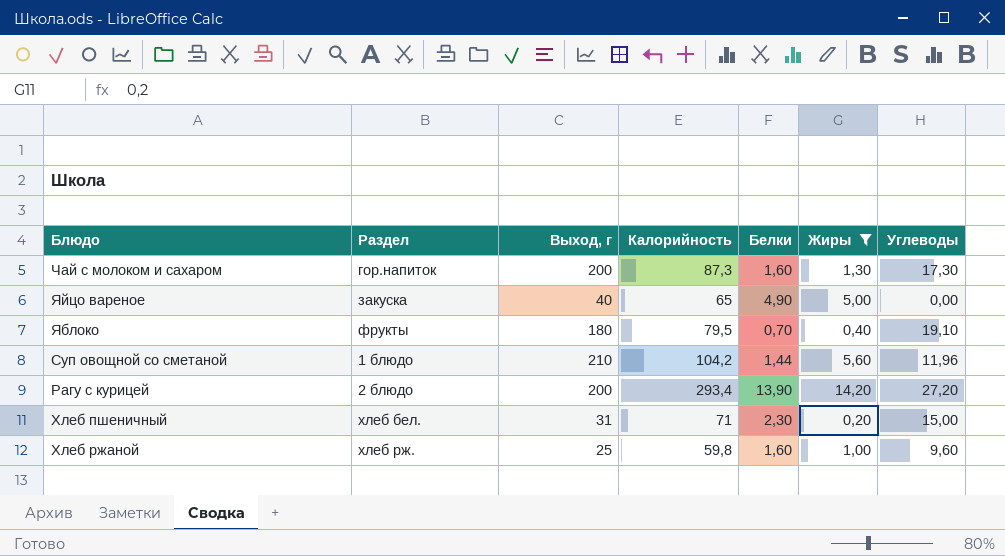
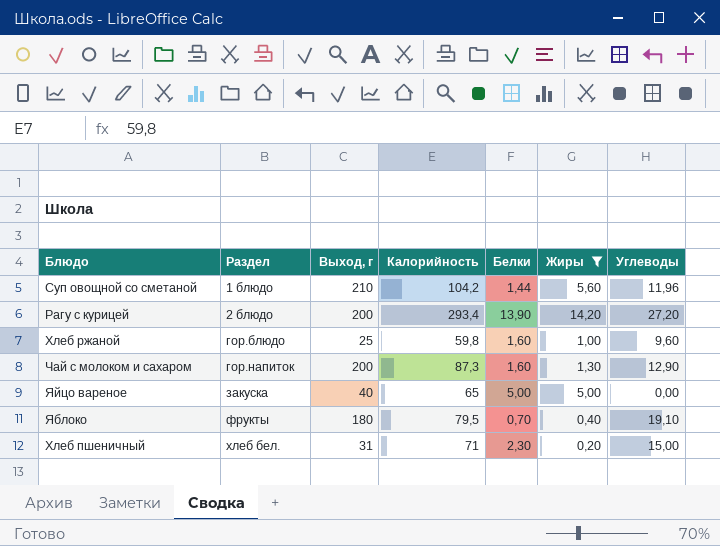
row order: none -> Раздел ascending
Хлеб ржаной | Раздел: хлеб рж. -> гор.блюдо
Чай с молоком и сахаром | Углеводы: 17,30 -> 12,90
Яйцо вареное | Белки: 4,90 -> 5,00

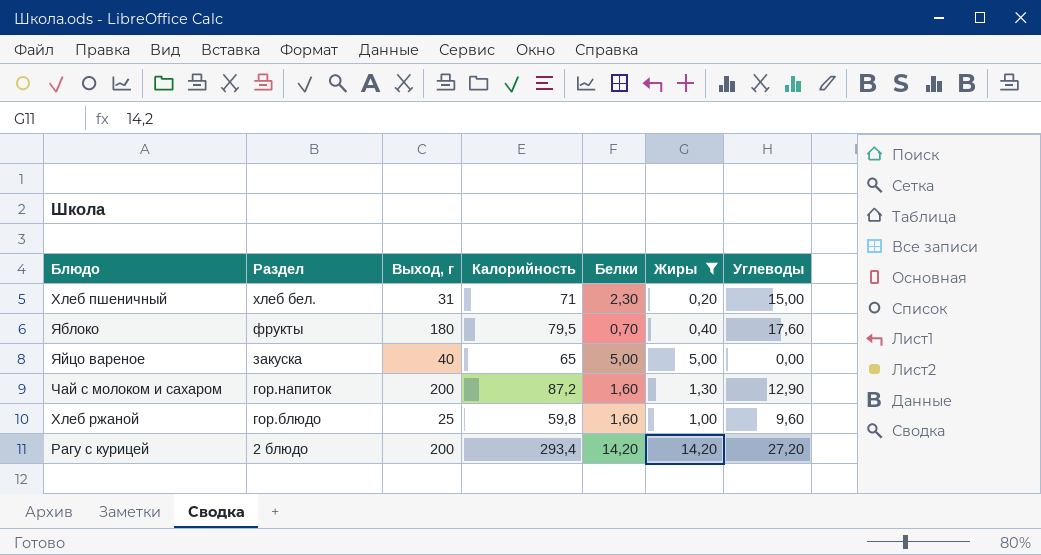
row order: Раздел ascending -> Раздел descending
row Суп овощной со сметаной: 1 блюдо | 210 | 104,2 | 1,44 | 5,60 | 11,96 -> none
Яблоко | Углеводы: 19,10 -> 17,60
Чай с молоком и сахаром | Калорийность: 87,3 -> 87,2
Рагу с курицей | Белки: 13,90 -> 14,20

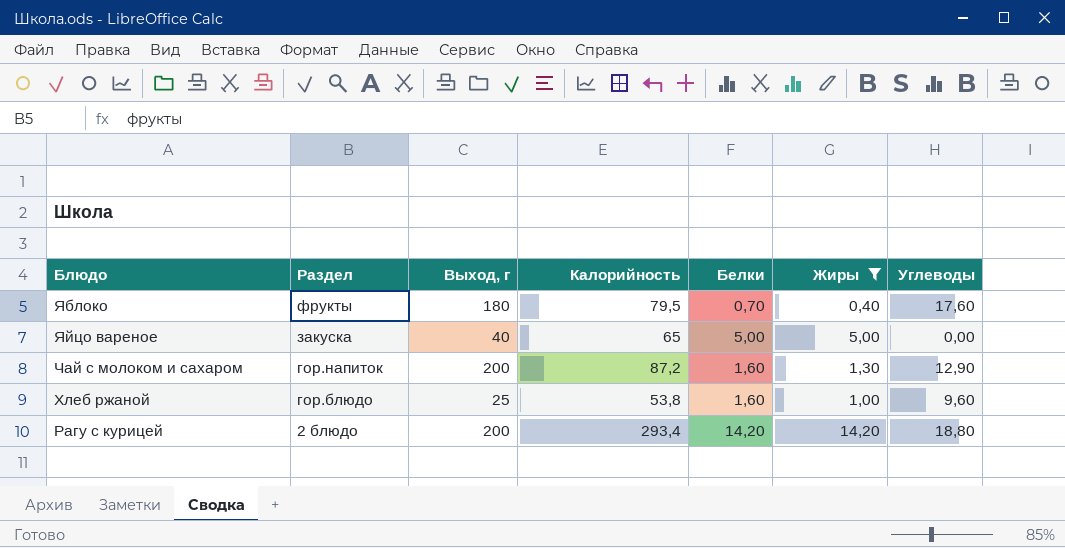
row Хлеб пшеничный: хлеб бел. | 31 | 71 | 2,30 | 0,20 | 15,00 -> none
Хлеб ржаной | Калорийность: 59,8 -> 53,8
Рагу с курицей | Углеводы: 27,20 -> 18,80

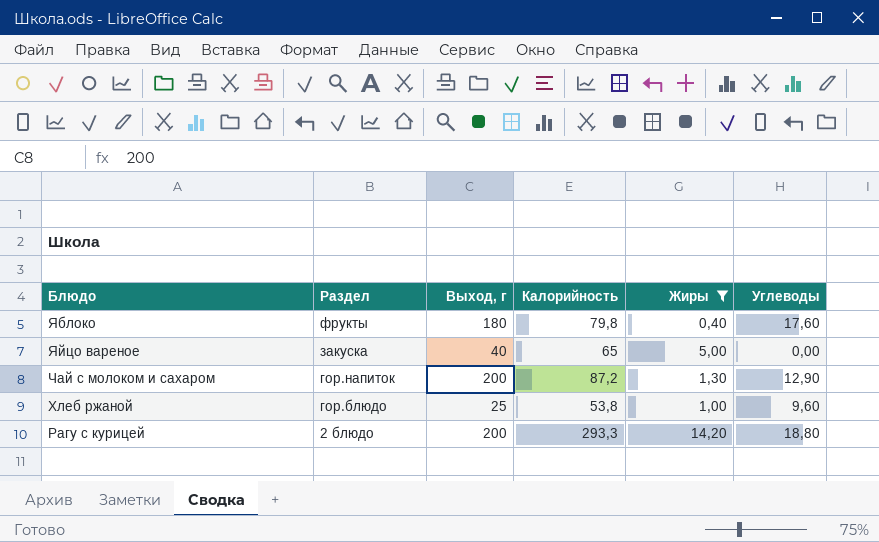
column Белки | position: 5 -> none
Яблоко | Калорийность: 79,5 -> 79,8
Рагу с курицей | Калорийность: 293,4 -> 293,3

